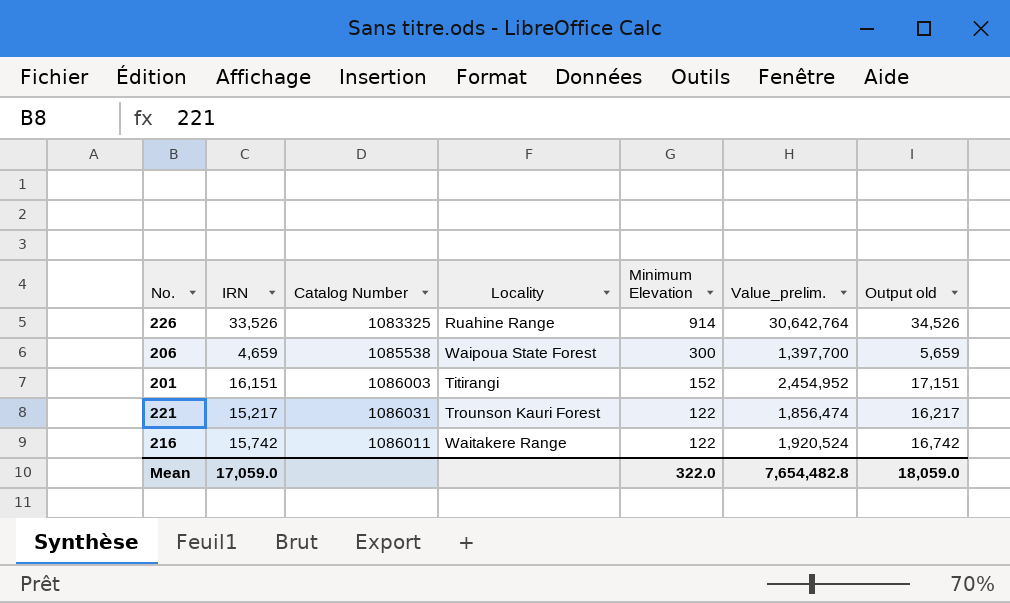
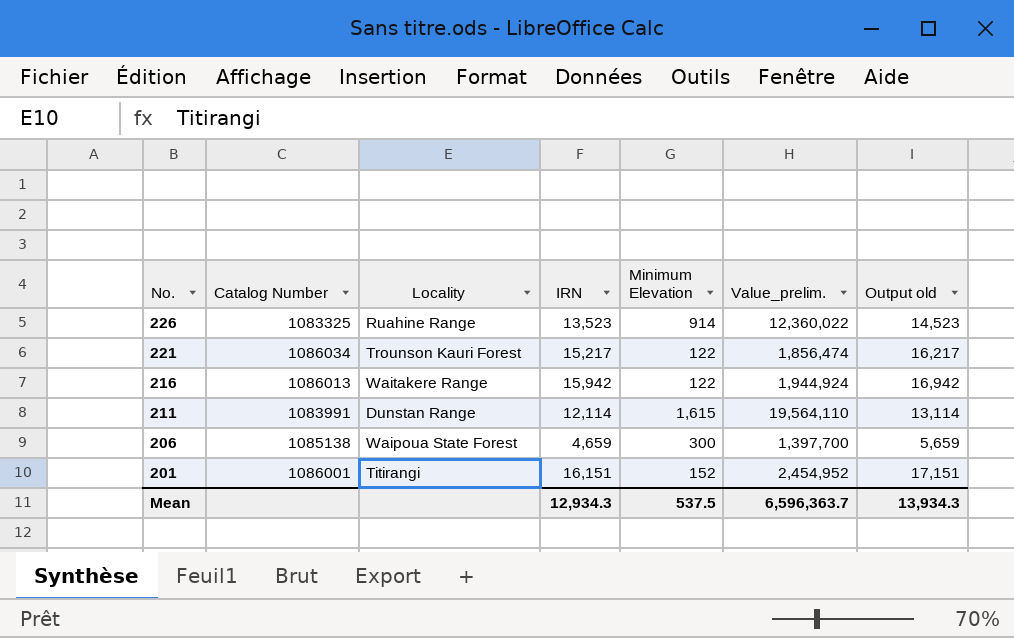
row order: Minimum Elevation descending -> No. descending
column IRN | position: 2 -> 4
226 | IRN: 33,526 -> 13,523
226 | Value_prelim.: 30,642,764 -> 12,360,022
226 | Output old: 34,526 -> 14,523
221 | Catalog Number: 1086031 -> 1086034
216 | Catalog Number: 1086011 -> 1086013
216 | IRN: 15,742 -> 15,942
216 | Value_prelim.: 1,920,524 -> 1,944,924
216 | Output old: 16,742 -> 16,942
row 211: none -> 1083991 | Dunstan Range | 12,114 | 1,615 | 19,564,110 | 13,114
206 | Catalog Number: 1085538 -> 1085138
201 | Catalog Number: 1086003 -> 1086001
Mean | IRN: 17,059.0 -> 12,934.3
Mean | Minimum Elevation: 322.0 -> 537.5
Mean | Value_prelim.: 7,654,482.8 -> 6,596,363.7
Mean | Output old: 18,059.0 -> 13,934.3

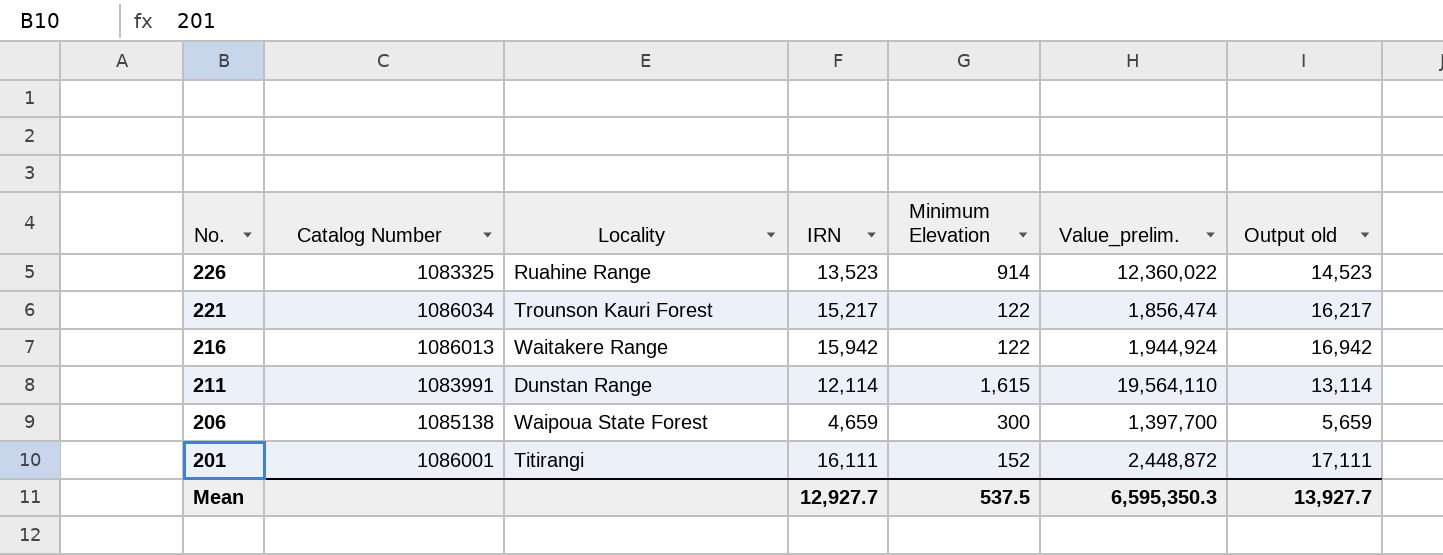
201 | IRN: 16,151 -> 16,111
201 | Value_prelim.: 2,454,952 -> 2,448,872
201 | Output old: 17,151 -> 17,111
Mean | IRN: 12,934.3 -> 12,927.7
Mean | Value_prelim.: 6,596,363.7 -> 6,595,350.3
Mean | Output old: 13,934.3 -> 13,927.7

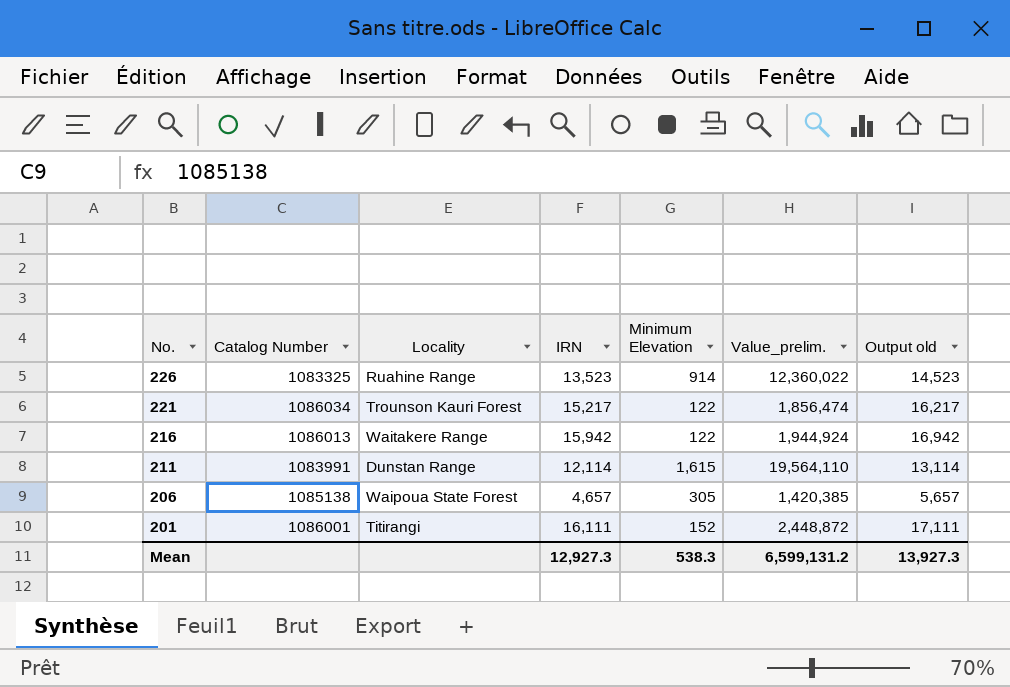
206 | IRN: 4,659 -> 4,657
206 | Minimum Elevation: 300 -> 305
206 | Value_prelim.: 1,397,700 -> 1,420,385
206 | Output old: 5,659 -> 5,657
Mean | IRN: 12,927.7 -> 12,927.3
Mean | Minimum Elevation: 537.5 -> 538.3
Mean | Value_prelim.: 6,595,350.3 -> 6,599,131.2
Mean | Output old: 13,927.7 -> 13,927.3

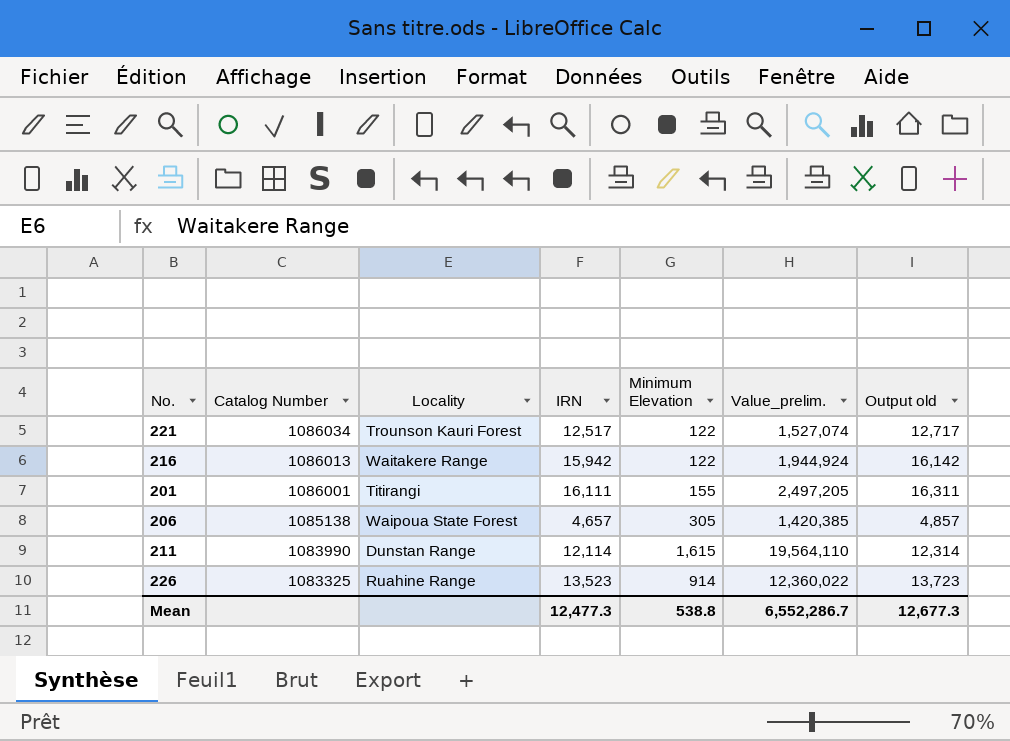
row order: No. descending -> Catalog Number descending
column Output old | formula: [IRN] + 1000 -> [IRN] + 200
221 | IRN: 15,217 -> 12,517
221 | Value_prelim.: 1,856,474 -> 1,527,074
201 | Minimum Elevation: 152 -> 155
201 | Value_prelim.: 2,448,872 -> 2,497,205
211 | Catalog Number: 1083991 -> 1083990
Mean | IRN: 12,927.3 -> 12,477.3
Mean | Minimum Elevation: 538.3 -> 538.8
Mean | Value_prelim.: 6,599,131.2 -> 6,552,286.7
Mean | Output old: 13,927.3 -> 12,677.3

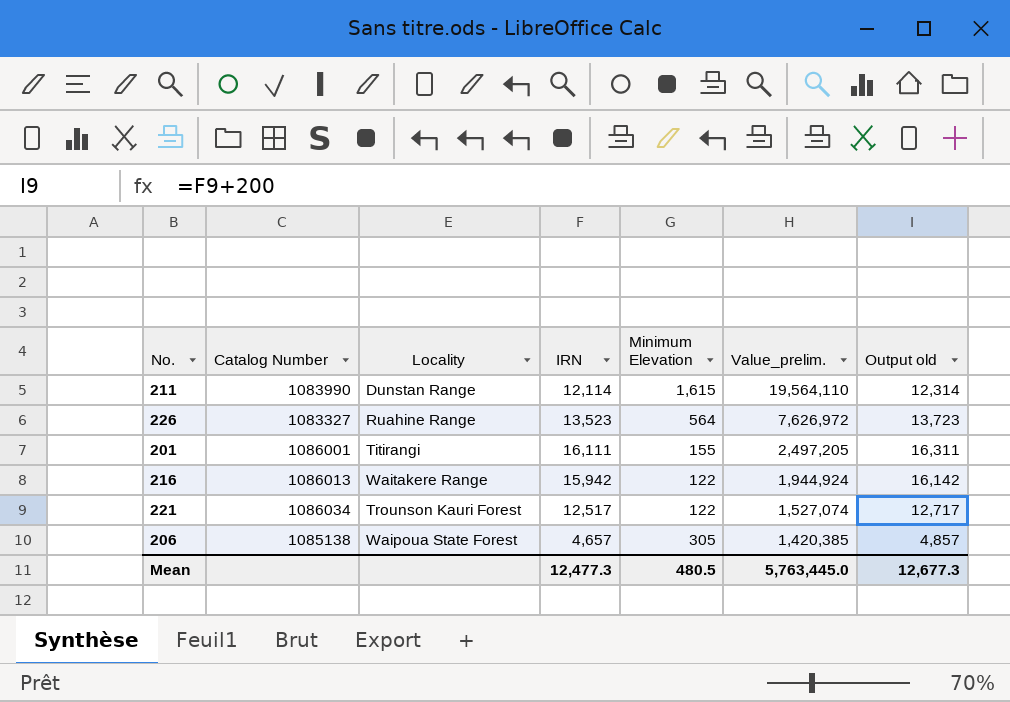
row order: Catalog Number descending -> Value_prelim. descending
226 | Catalog Number: 1083325 -> 1083327
226 | Minimum Elevation: 914 -> 564
226 | Value_prelim.: 12,360,022 -> 7,626,972
Mean | Minimum Elevation: 538.8 -> 480.5
Mean | Value_prelim.: 6,552,286.7 -> 5,763,445.0

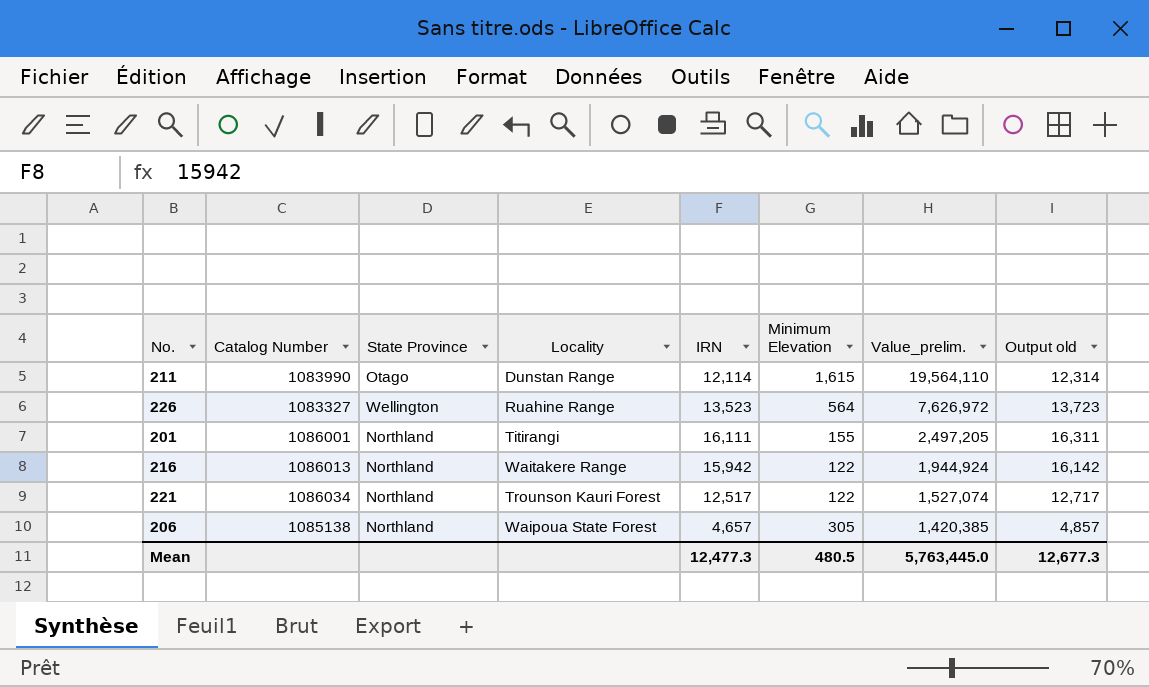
column State Province | position: none -> 3

